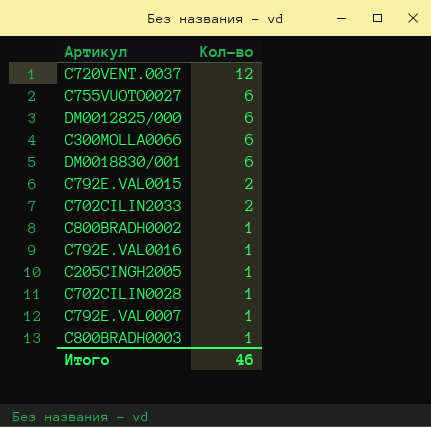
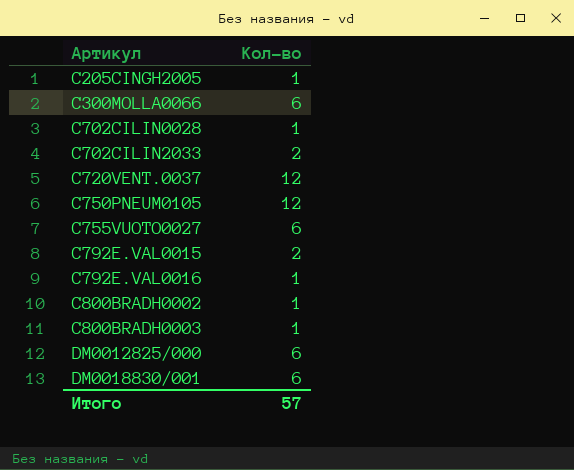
row order: Кол-во descending -> Артикул ascending
row C792E.VAL0007: 1 -> none
row C750PNEUM0105: none -> 12
Итого | Кол-во: 46 -> 57

